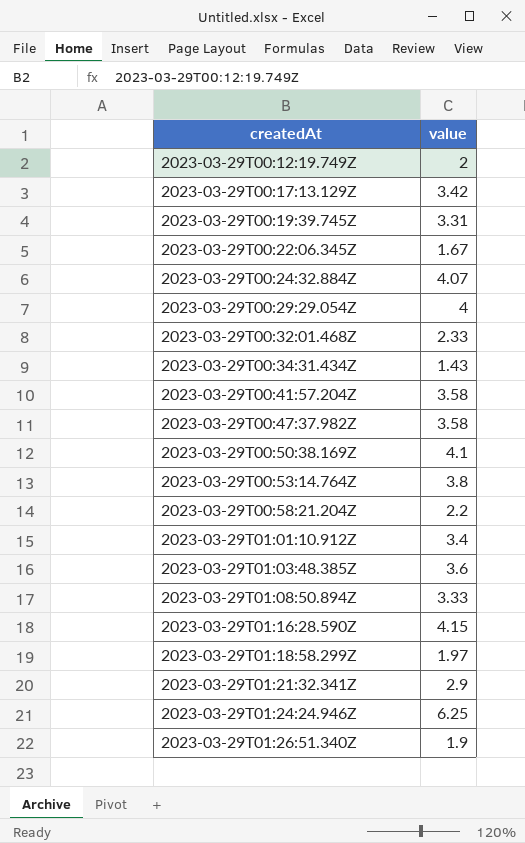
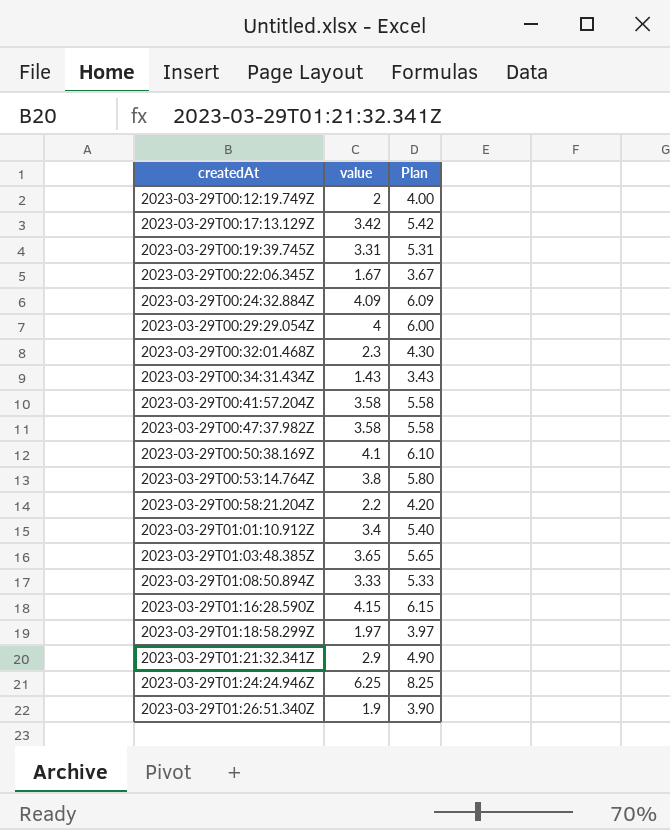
column Plan | formula: none -> [value] + 2
2023-03-29T00:24:32.884Z | value: 4.07 -> 4.09
2023-03-29T00:32:01.468Z | value: 2.33 -> 2.3
2023-03-29T01:03:48.385Z | value: 3.6 -> 3.65

